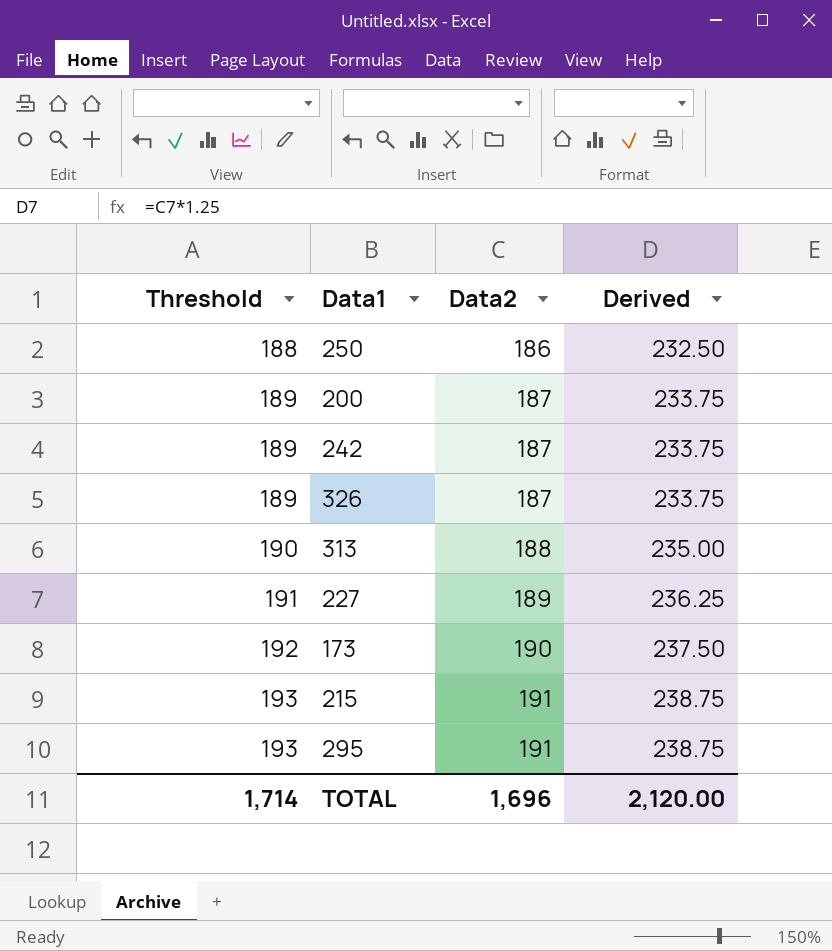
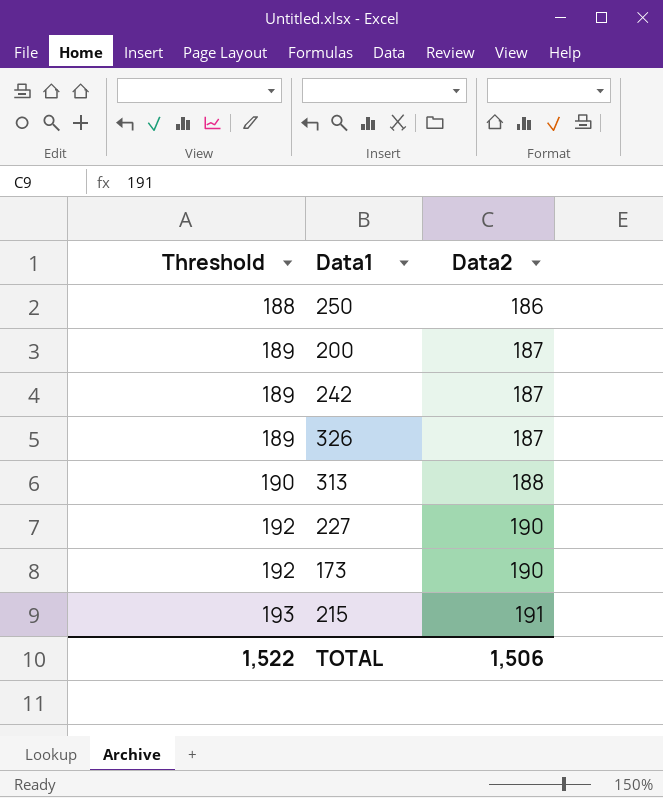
column Derived | formula: [Data2] * 1.25 -> none
row 295: 193 | 191 | 238.75 -> none
227 | Threshold: 191 -> 192
227 | Data2: 189 -> 190
TOTAL | Threshold: 1,714 -> 1,522
TOTAL | Data2: 1,696 -> 1,506

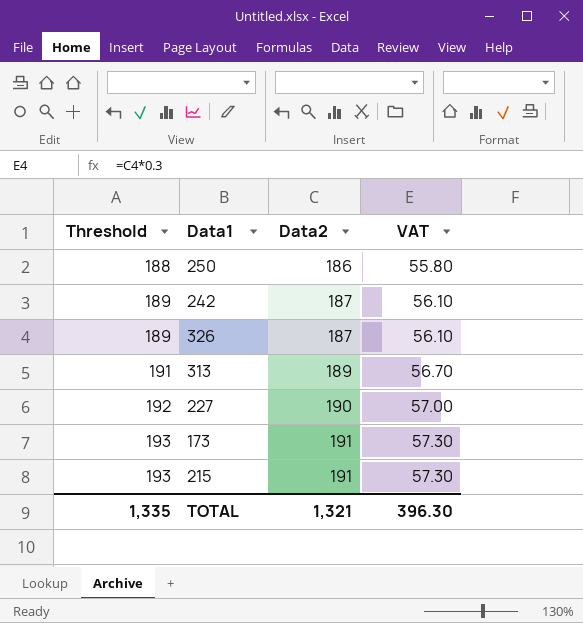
column VAT | formula: none -> [Data2] * 0.3
row 200: 189 | 187 -> none
313 | Threshold: 190 -> 191
313 | Data2: 188 -> 189
173 | Threshold: 192 -> 193
173 | Data2: 190 -> 191
TOTAL | Threshold: 1,522 -> 1,335
TOTAL | Data2: 1,506 -> 1,321

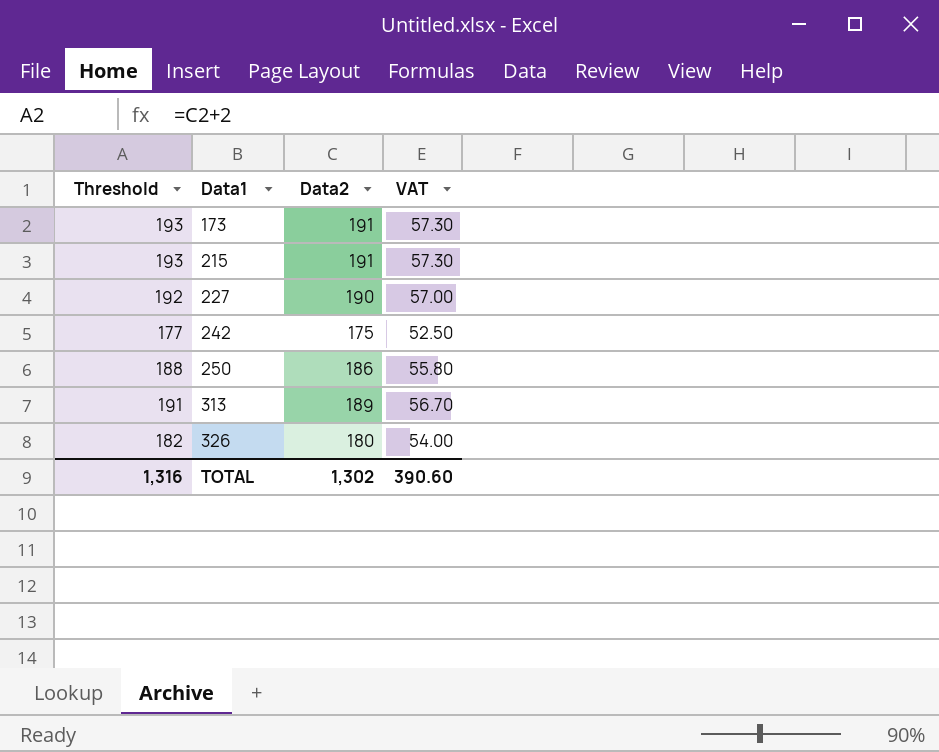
row order: Threshold ascending -> Data1 ascending
242 | Threshold: 189 -> 177
242 | Data2: 187 -> 175
242 | VAT: 56.10 -> 52.50
326 | Threshold: 189 -> 182
326 | Data2: 187 -> 180
326 | VAT: 56.10 -> 54.00
TOTAL | Threshold: 1,335 -> 1,316
TOTAL | Data2: 1,321 -> 1,302
TOTAL | VAT: 396.30 -> 390.60

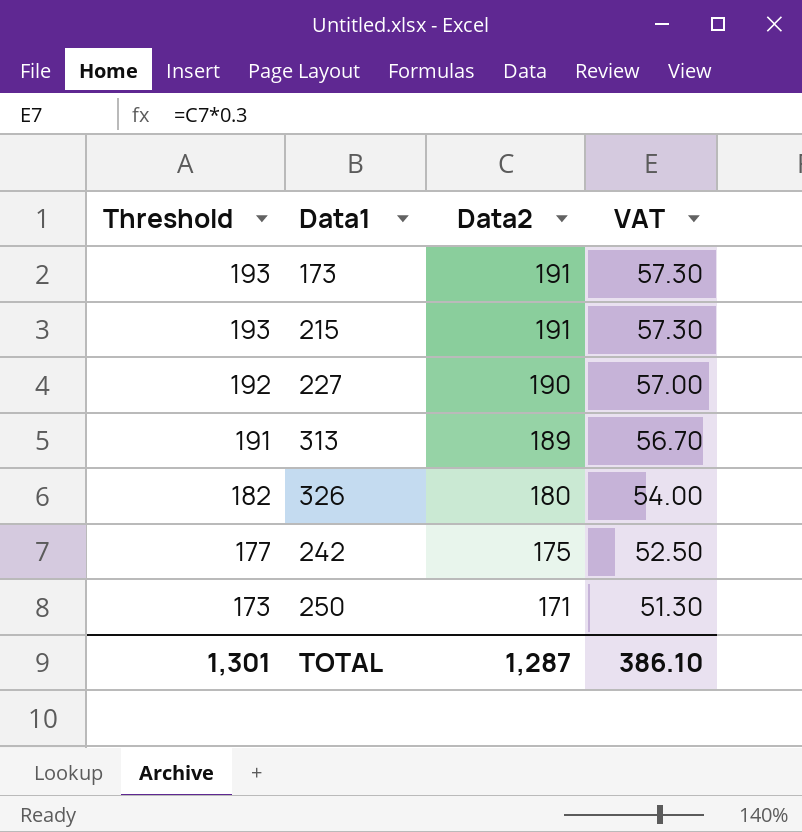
row order: Data1 ascending -> Threshold descending
250 | Threshold: 188 -> 173
250 | Data2: 186 -> 171
250 | VAT: 55.80 -> 51.30
TOTAL | Threshold: 1,316 -> 1,301
TOTAL | Data2: 1,302 -> 1,287
TOTAL | VAT: 390.60 -> 386.10

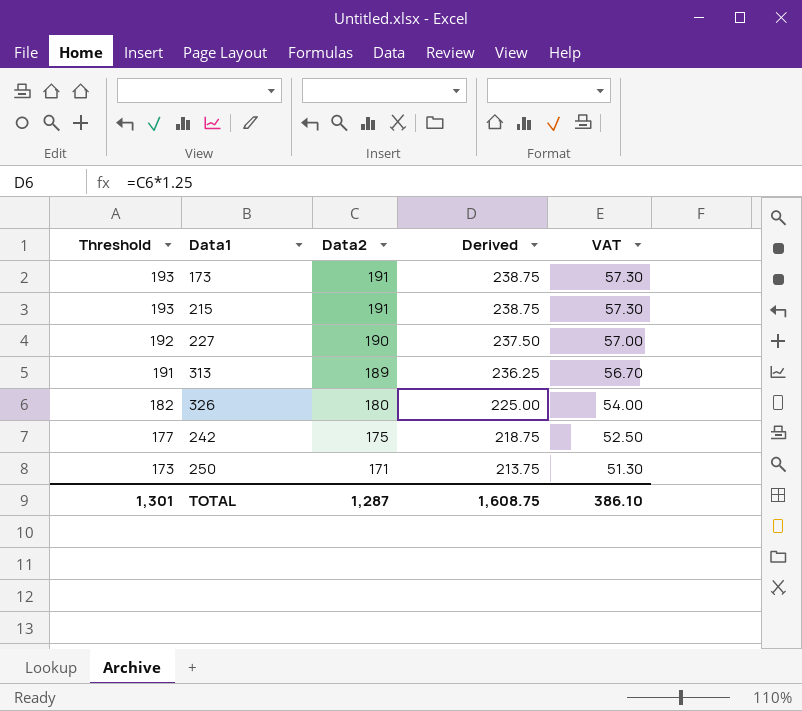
column Derived | formula: none -> [Data2] * 1.25

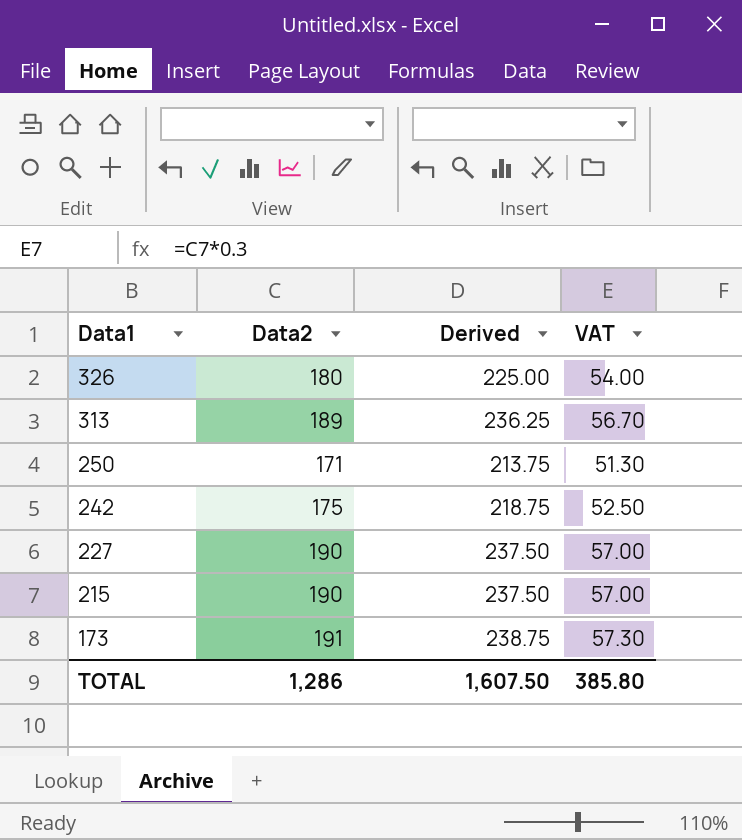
row order: Threshold descending -> Data1 descending
column Threshold | formula: [Data2] + 2 -> none
215 | Data2: 191 -> 190
215 | Derived: 238.75 -> 237.50
215 | VAT: 57.30 -> 57.00
TOTAL | Data2: 1,287 -> 1,286
TOTAL | Derived: 1,608.75 -> 1,607.50
TOTAL | VAT: 386.10 -> 385.80

